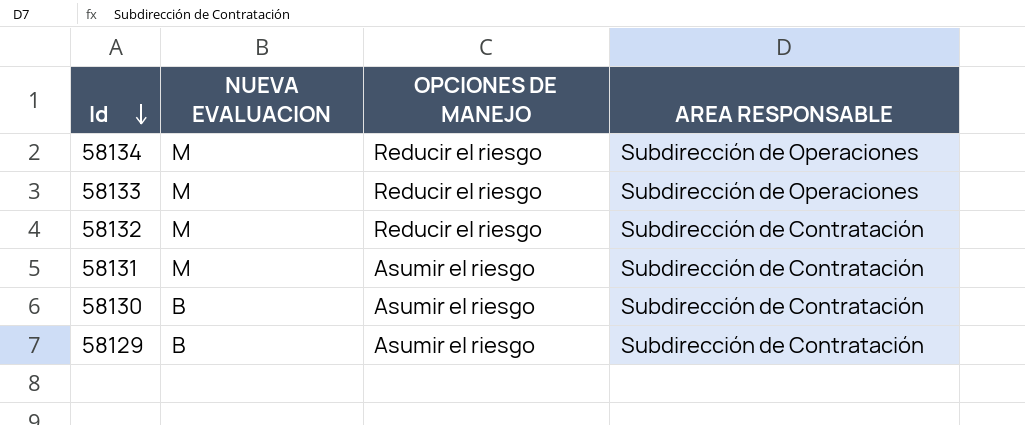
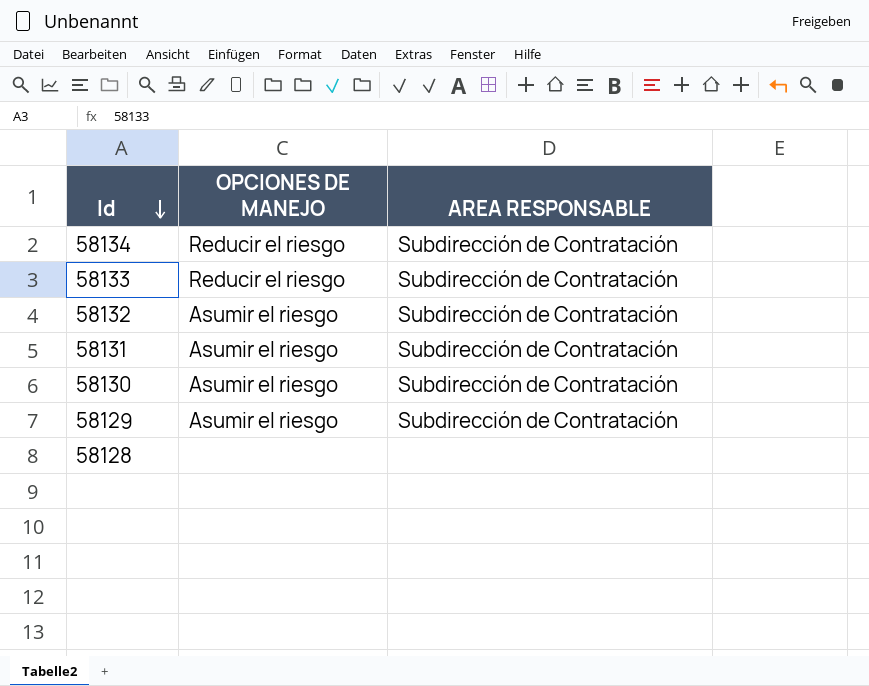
column NUEVA EVALUACION | position: 2 -> none
58134 | AREA RESPONSABLE: Subdirección de Operaciones -> Subdirección de Contratación
58133 | AREA RESPONSABLE: Subdirección de Operaciones -> Subdirección de Contratación
58132 | OPCIONES DE MANEJO: Reducir el riesgo -> Asumir el riesgo
row 58128: none -> none | none

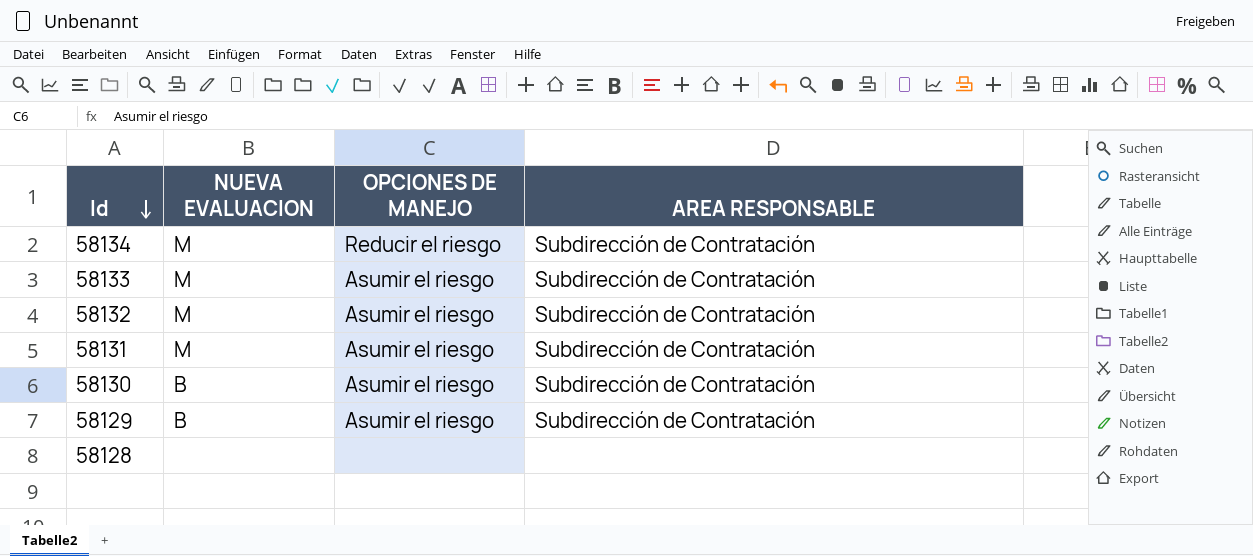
column NUEVA EVALUACION | position: none -> 2
58133 | OPCIONES DE MANEJO: Reducir el riesgo -> Asumir el riesgo

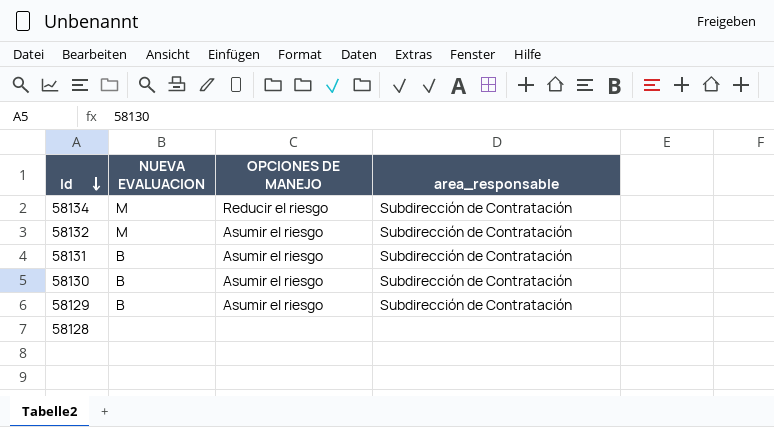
column name: AREA RESPONSABLE -> area_responsable
row 58133: M | Asumir el riesgo | Subdirección de Contratación -> none
58131 | NUEVA EVALUACION: M -> B

